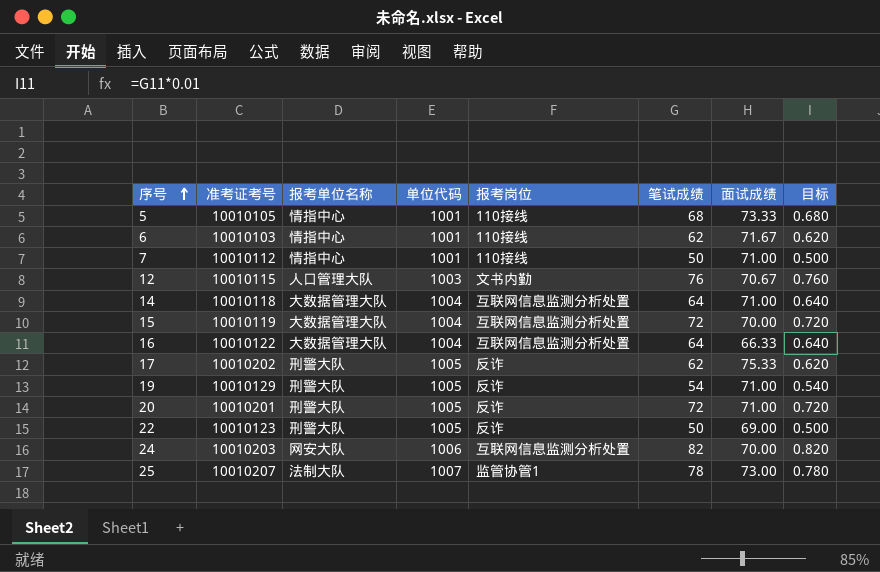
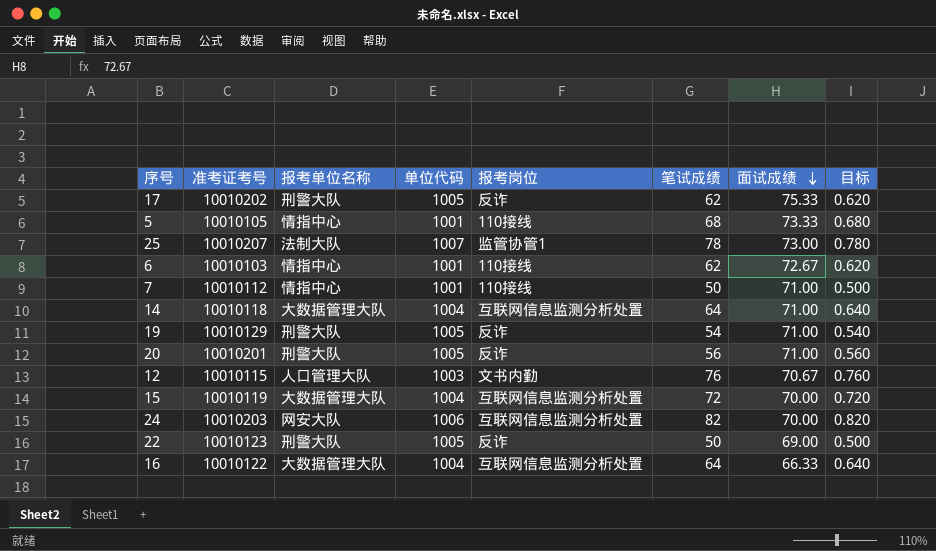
row order: 序号 ascending -> 面试成绩 descending
6 | 面试成绩: 71.67 -> 72.67
20 | 笔试成绩: 72 -> 56
20 | 目标: 0.720 -> 0.560

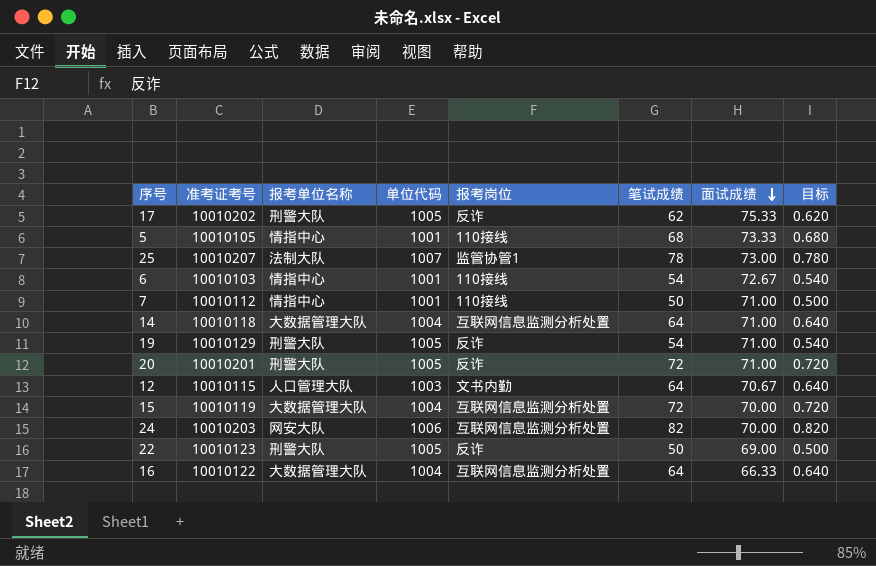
6 | 笔试成绩: 62 -> 54
6 | 目标: 0.620 -> 0.540
20 | 笔试成绩: 56 -> 72
20 | 目标: 0.560 -> 0.720
12 | 笔试成绩: 76 -> 64
12 | 目标: 0.760 -> 0.640

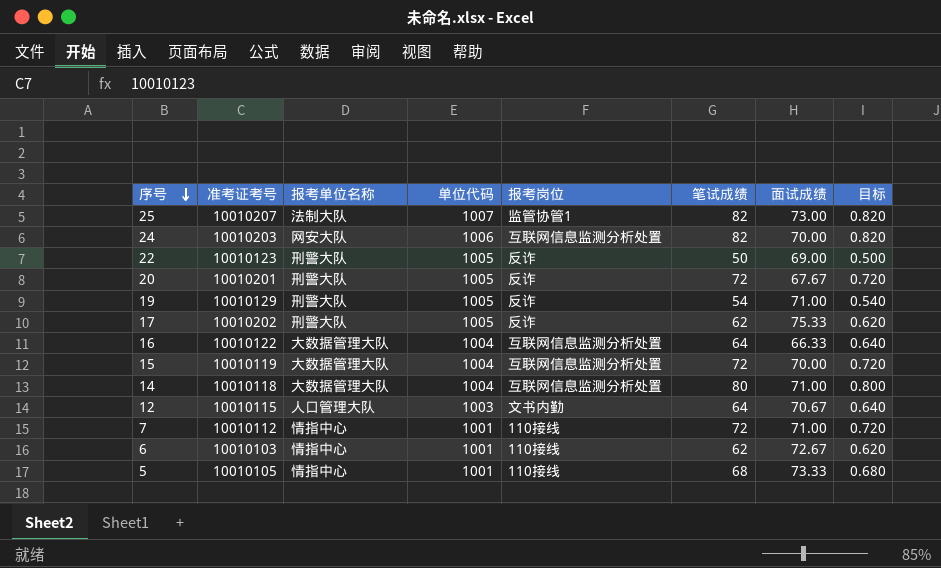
row order: 面试成绩 descending -> 序号 descending
25 | 笔试成绩: 78 -> 82
25 | 目标: 0.780 -> 0.820
20 | 面试成绩: 71.00 -> 67.67
14 | 笔试成绩: 64 -> 80
14 | 目标: 0.640 -> 0.800
7 | 笔试成绩: 50 -> 72
7 | 目标: 0.500 -> 0.720
6 | 笔试成绩: 54 -> 62
6 | 目标: 0.540 -> 0.620

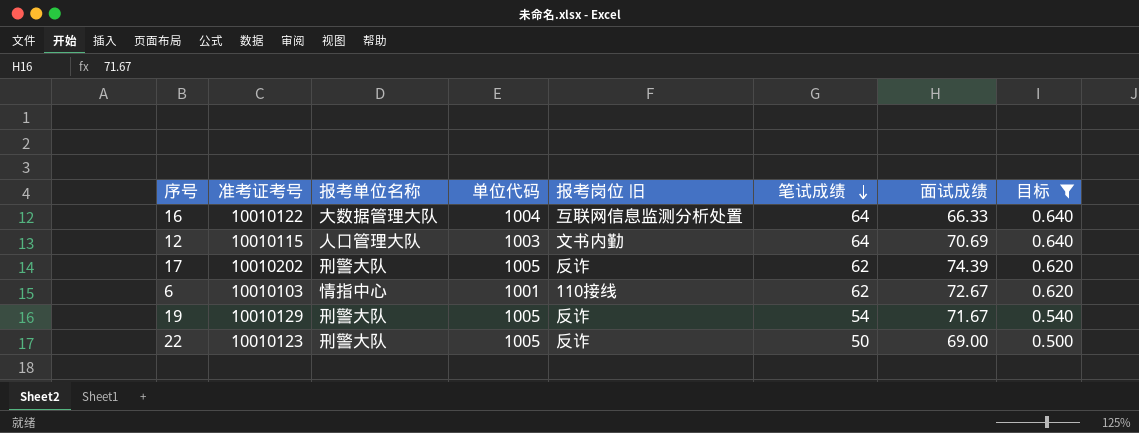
filter: none -> 目标 <= 0.640
row order: 序号 descending -> 笔试成绩 descending
column name: 报考岗位 -> 报考岗位 旧
12 | 面试成绩: 70.67 -> 70.69
17 | 面试成绩: 75.33 -> 74.39
19 | 面试成绩: 71.00 -> 71.67

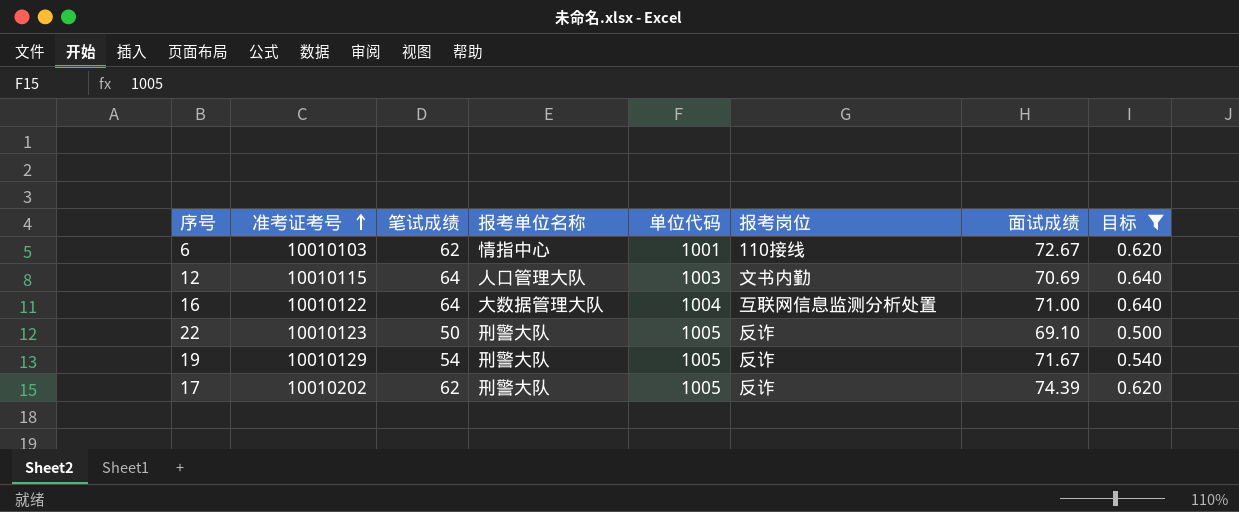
row order: 笔试成绩 descending -> 准考证考号 ascending
column 笔试成绩 | position: 6 -> 3
column name: 报考岗位 旧 -> 报考岗位
16 | 面试成绩: 66.33 -> 71.00
22 | 面试成绩: 69.00 -> 69.10

